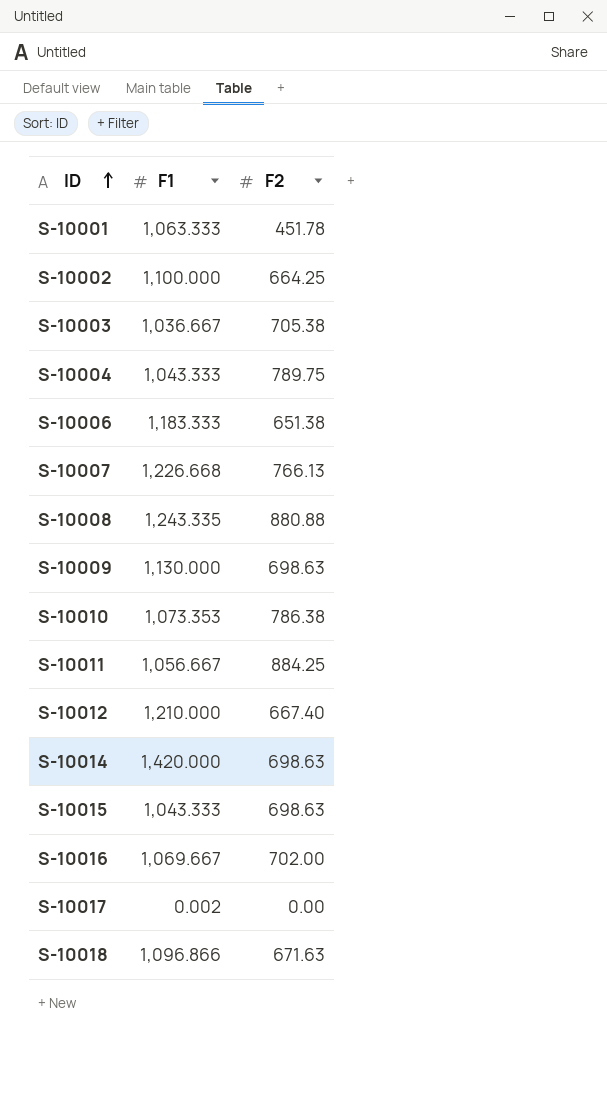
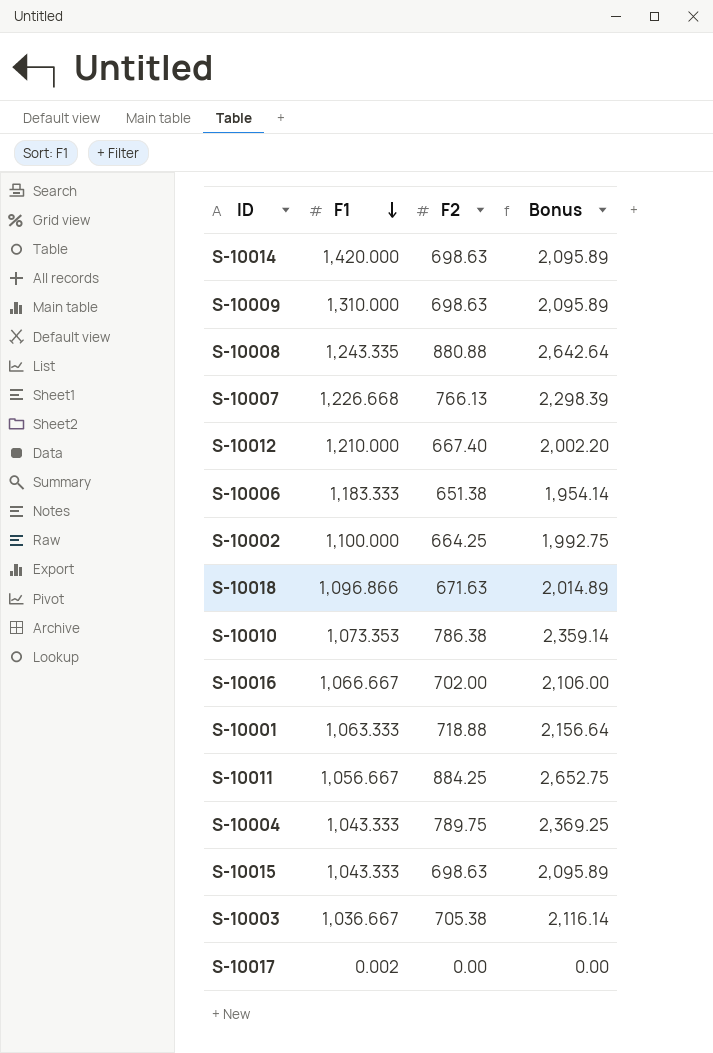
row order: ID ascending -> F1 descending
column Bonus | formula: none -> [F2] * 3
S-10009 | F1: 1,130.000 -> 1,310.000
S-10016 | F1: 1,069.667 -> 1,066.667
S-10001 | F2: 451.78 -> 718.88

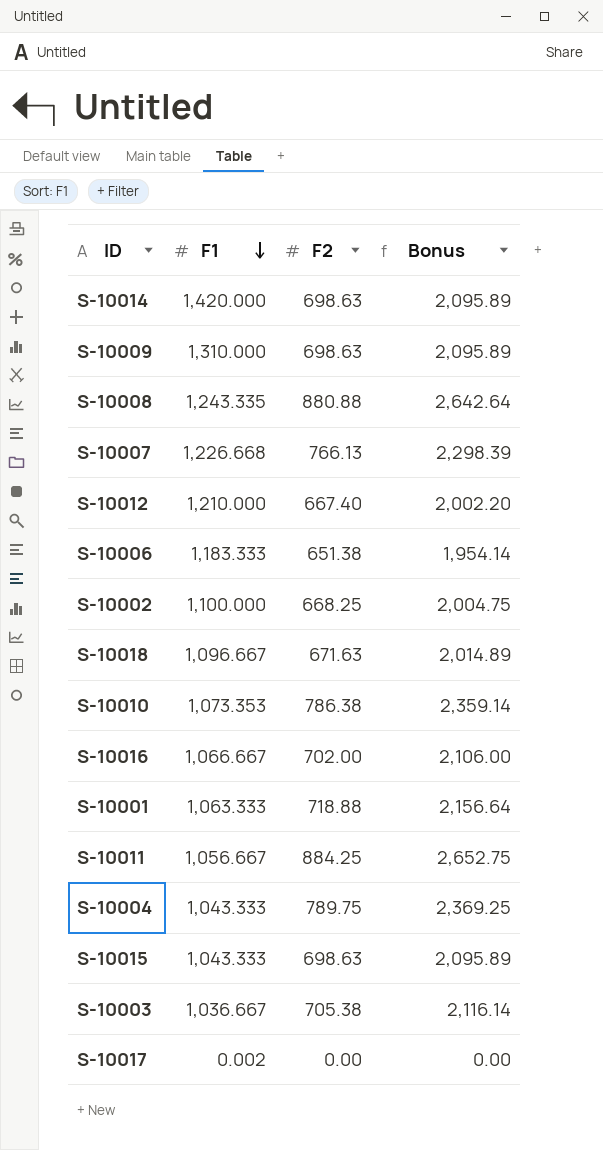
S-10002 | F2: 664.25 -> 668.25
S-10002 | Bonus: 1,992.75 -> 2,004.75
S-10018 | F1: 1,096.866 -> 1,096.667

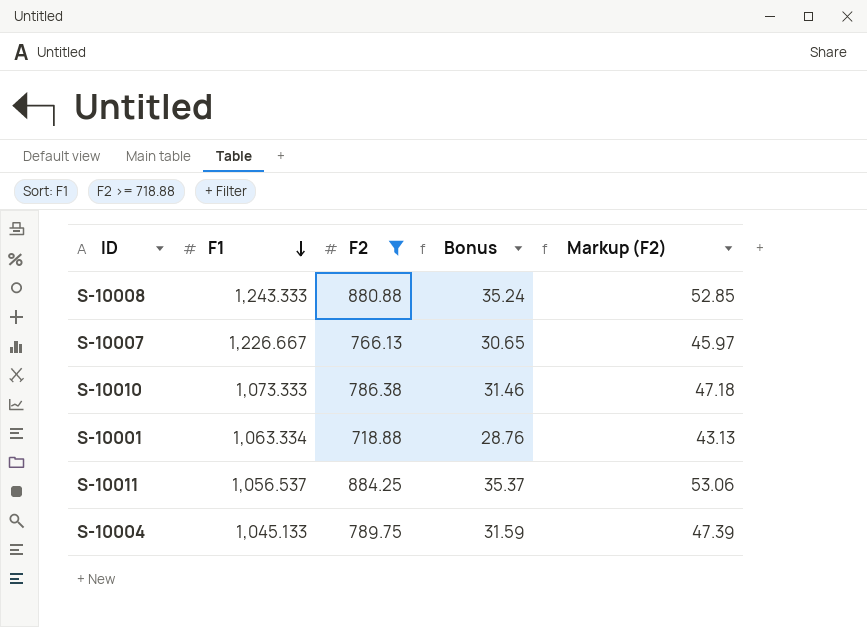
filter: none -> F2 >= 718.88
column Bonus | formula: [F2] * 3 -> [F2] * 0.04
column Markup (F2) | formula: none -> [F2] * 0.06
S-10008 | F1: 1,243.335 -> 1,243.333
S-10007 | F1: 1,226.668 -> 1,226.667
S-10010 | F1: 1,073.353 -> 1,073.333
S-10001 | F1: 1,063.333 -> 1,063.334
S-10011 | F1: 1,056.667 -> 1,056.537
S-10004 | F1: 1,043.333 -> 1,045.133

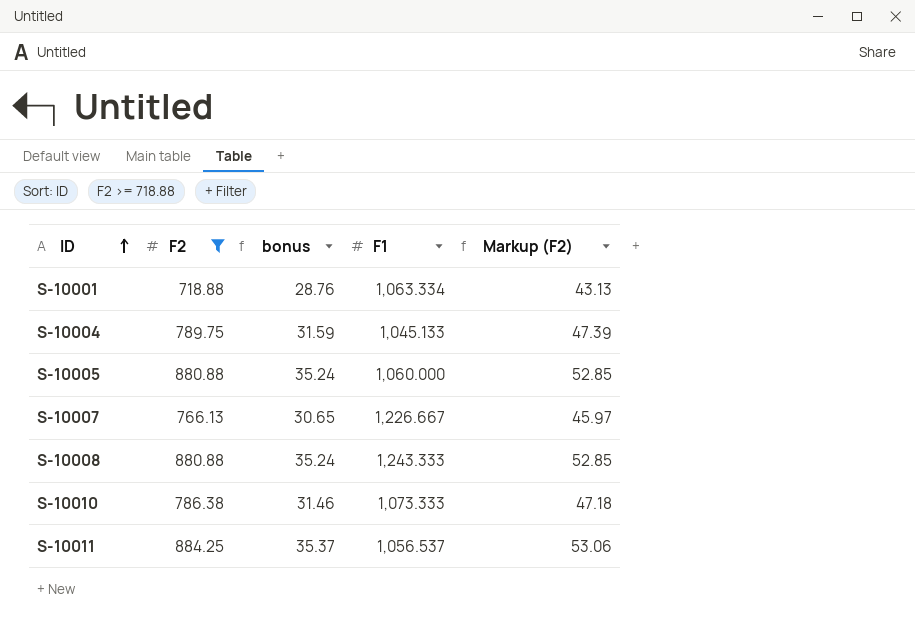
row order: F1 descending -> ID ascending
column name: Bonus -> bonus
column F1 | position: 2 -> 4
row S-10005: none -> 880.88 | 35.24 | 1,060.000 | 52.85

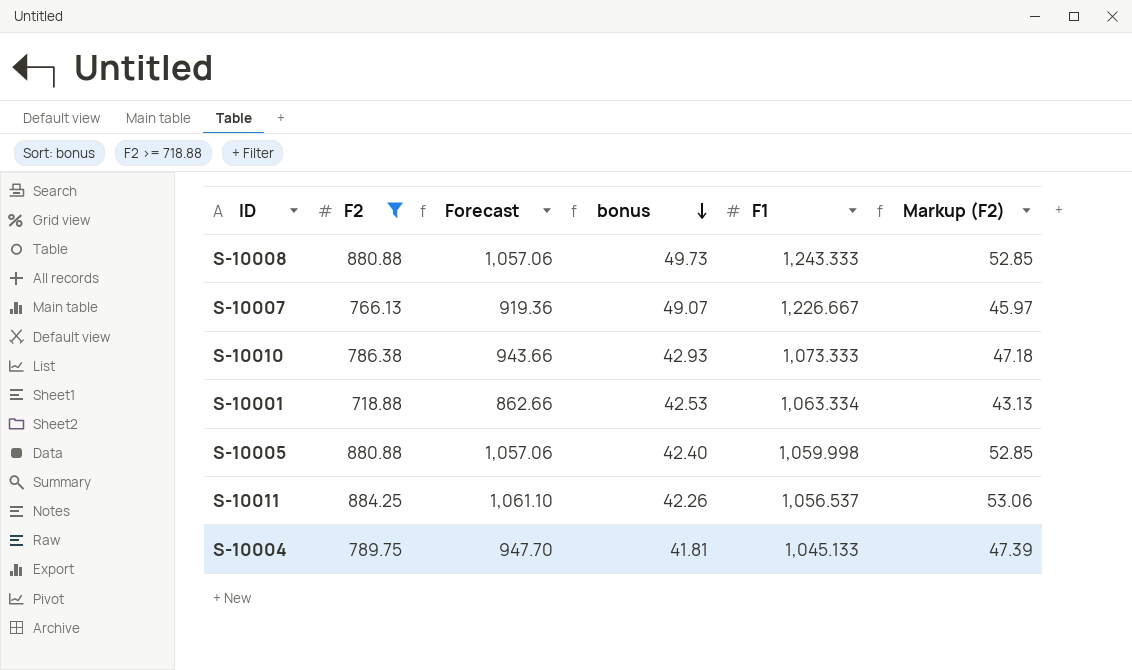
row order: ID ascending -> bonus descending
column Forecast | formula: none -> [F2] * 1.2
column bonus | formula: [F2] * 0.04 -> [F1] * 0.04
S-10005 | F1: 1,060.000 -> 1,059.998

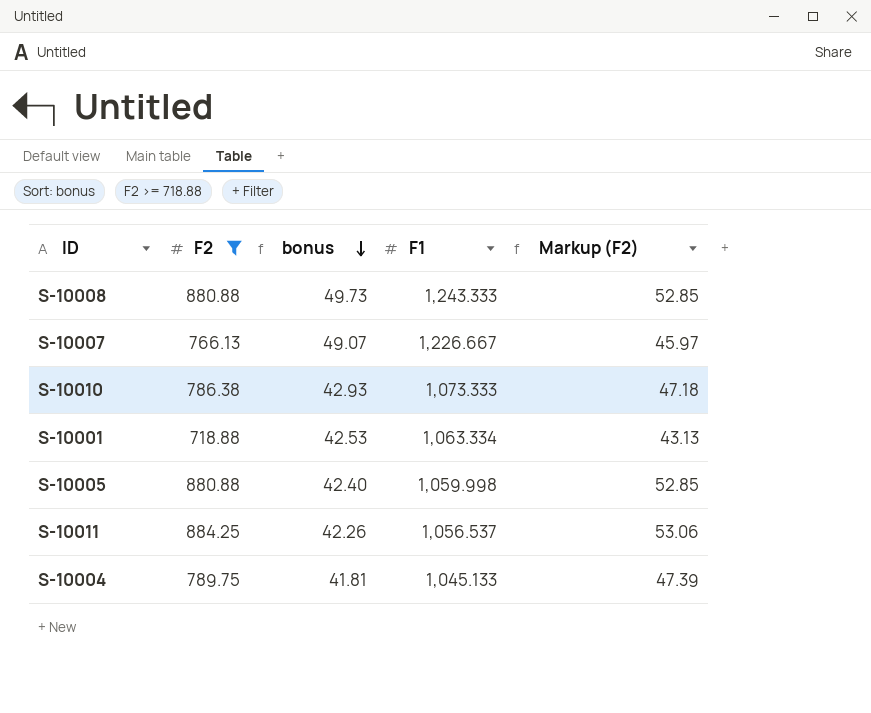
column Forecast | formula: [F2] * 1.2 -> none

